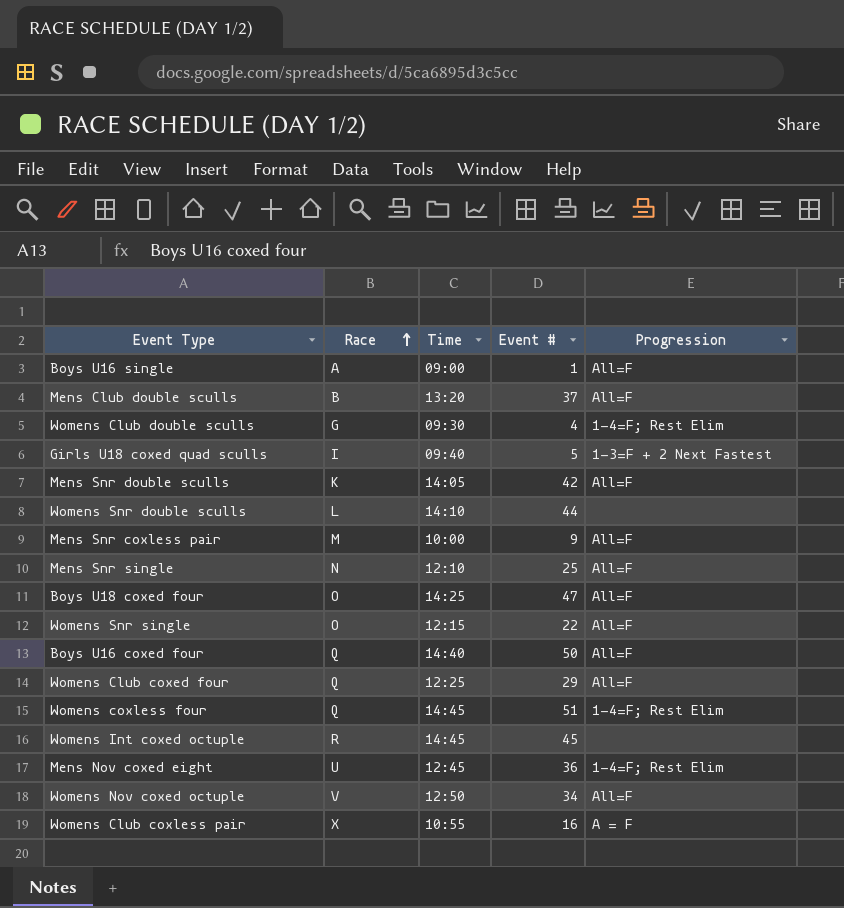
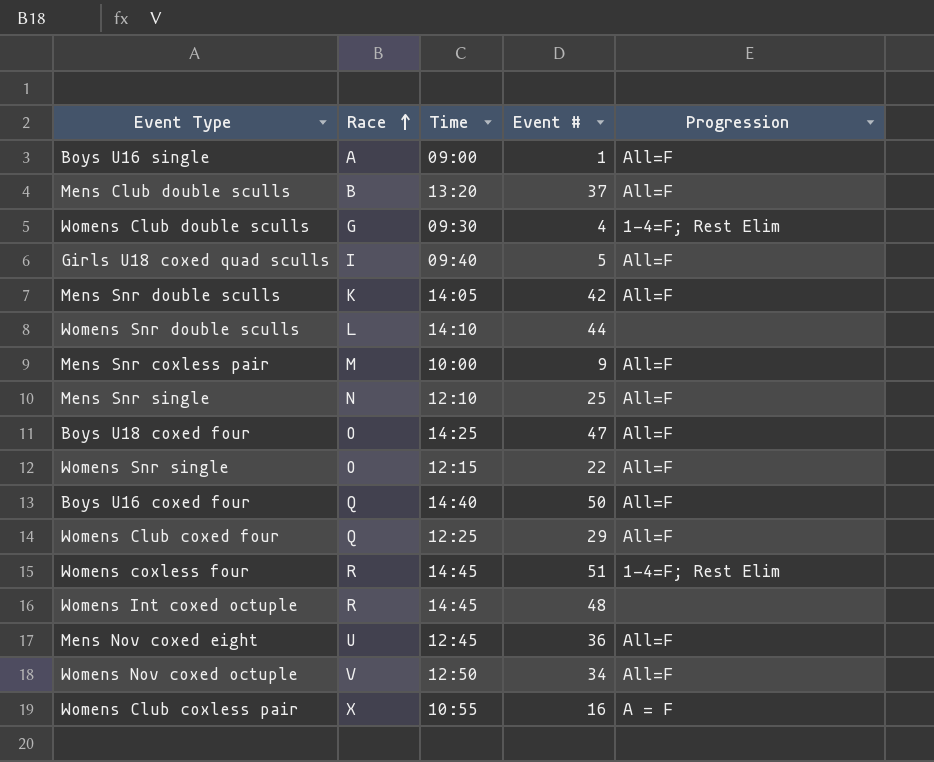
Girls U18 coxed quad sculls | Progression: 1-3=F + 2 Next Fastest -> All=F
Womens coxless four | Race: Q -> R
Womens Int coxed octuple | Event #: 45 -> 48
Mens Nov coxed eight | Progression: 1-4=F; Rest Elim -> All=F

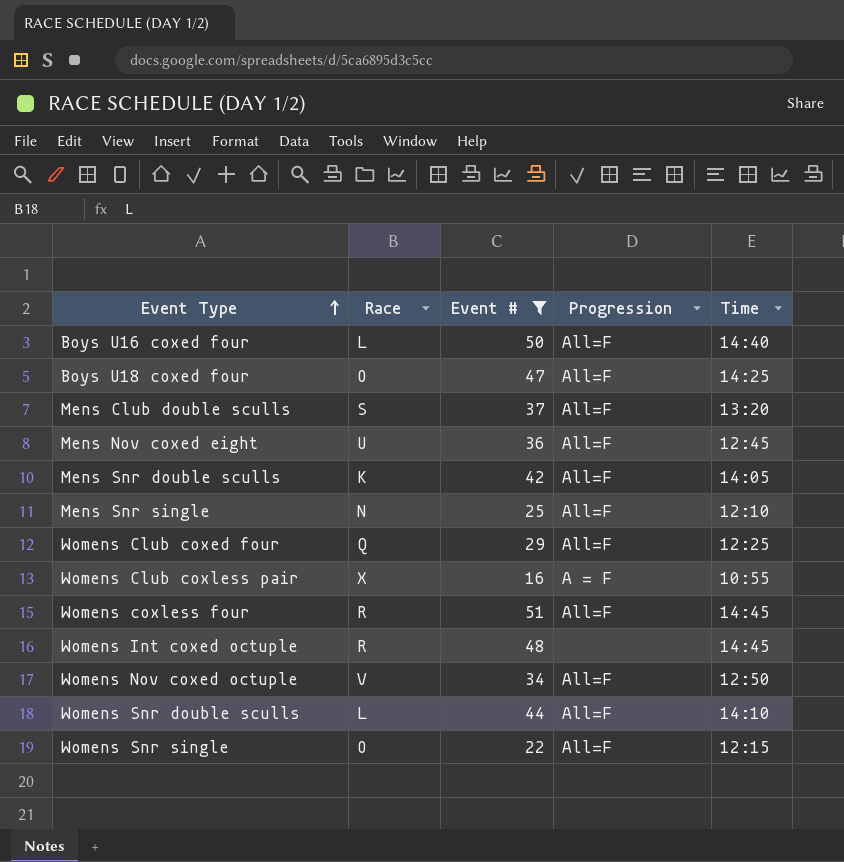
filter: none -> Event # >= 16
row order: Race ascending -> Event Type ascending
column Time | position: 3 -> 5
Boys U16 coxed four | Race: Q -> L
Mens Club double sculls | Race: B -> S
Womens coxless four | Progression: 1-4=F; Rest Elim -> All=F
Womens Snr double sculls | Progression: none -> All=F

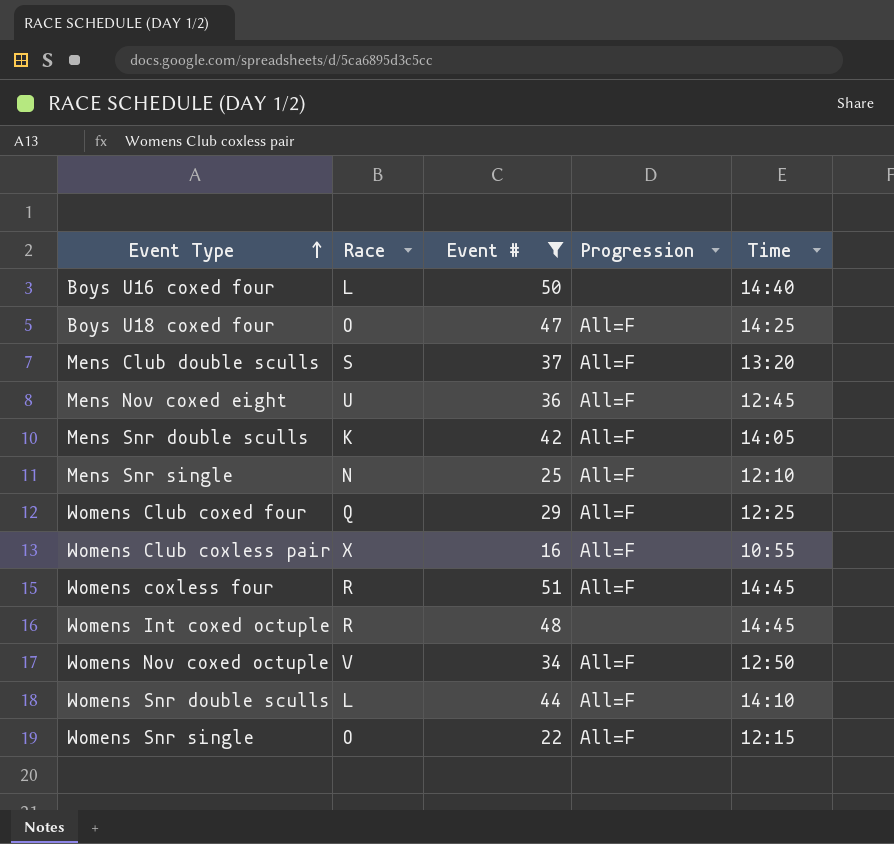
Boys U16 coxed four | Progression: All=F -> none
Womens Club coxless pair | Progression: A = F -> All=F

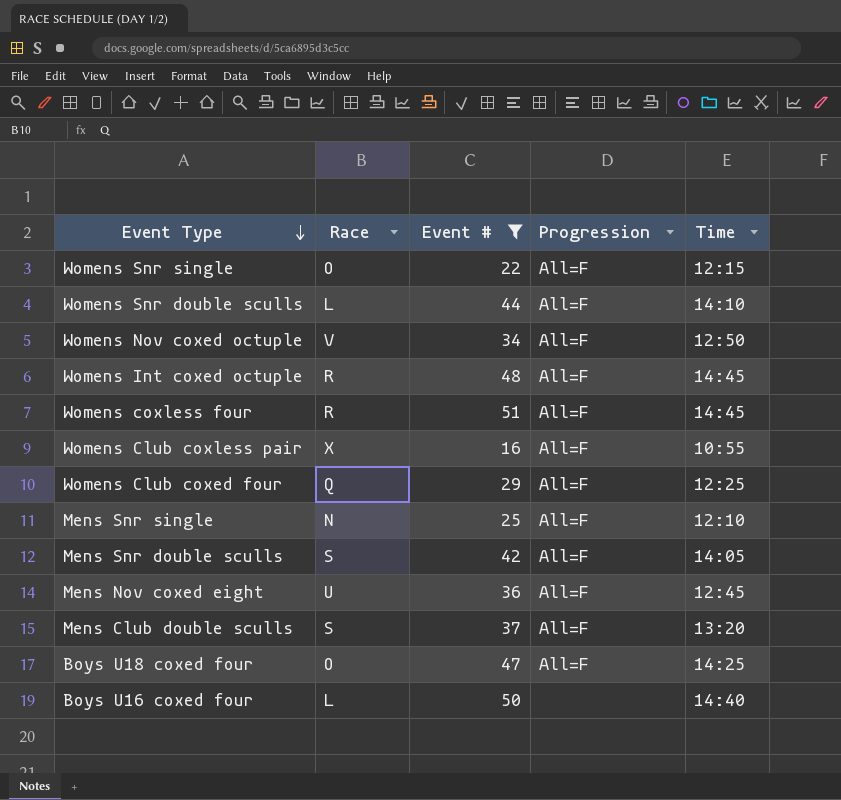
row order: Event Type ascending -> Event Type descending
Womens Int coxed octuple | Progression: none -> All=F
Mens Snr double sculls | Race: K -> S

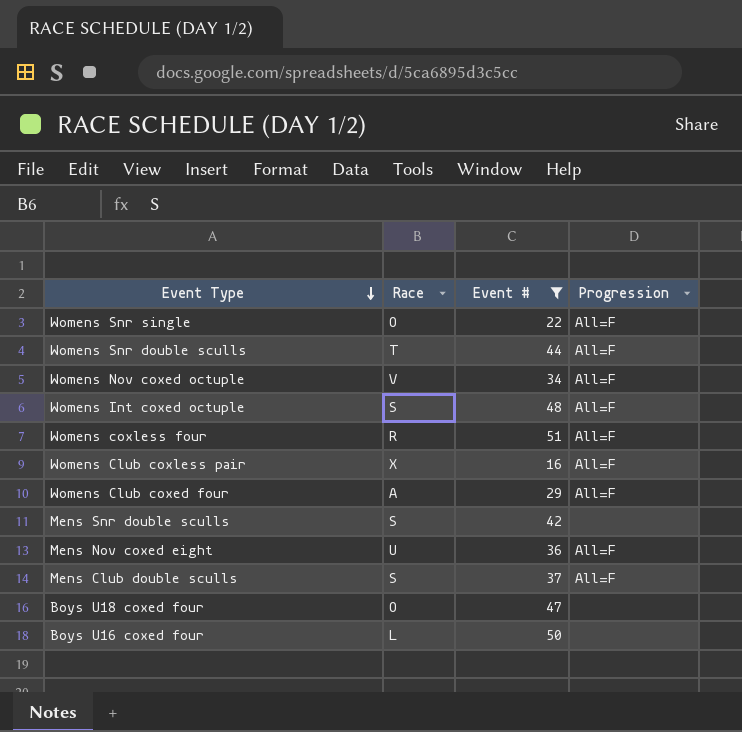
column Time | position: 5 -> none
row Mens Snr single: N | 25 | All=F | 12:10 -> none
Womens Snr double sculls | Race: L -> T
Womens Int coxed octuple | Race: R -> S
Womens Club coxed four | Race: Q -> A
Mens Snr double sculls | Progression: All=F -> none
Boys U18 coxed four | Progression: All=F -> none

